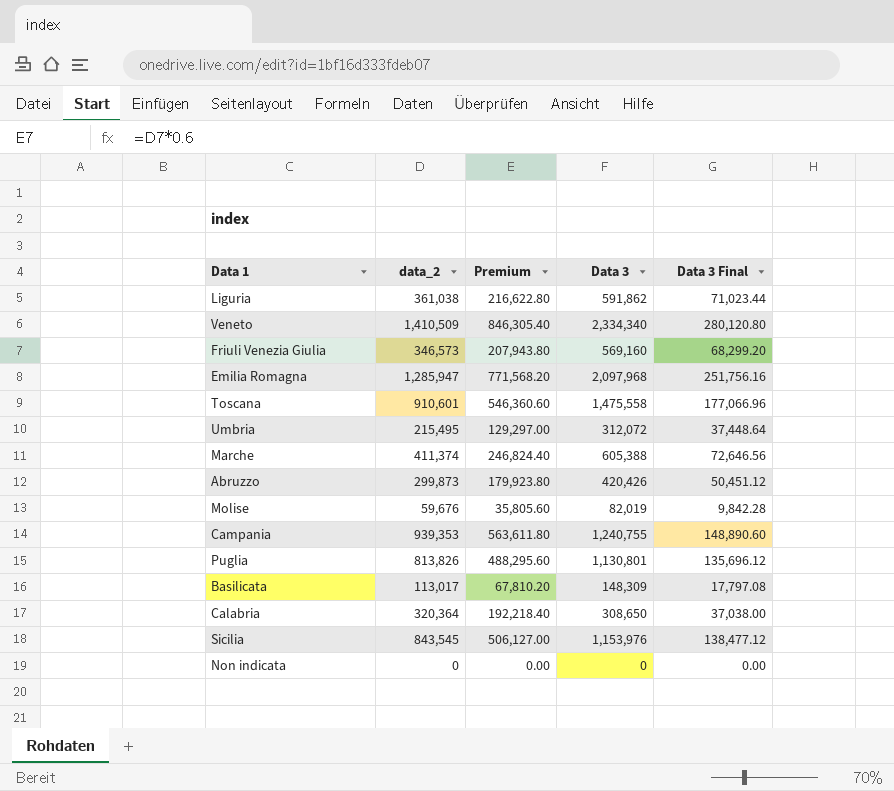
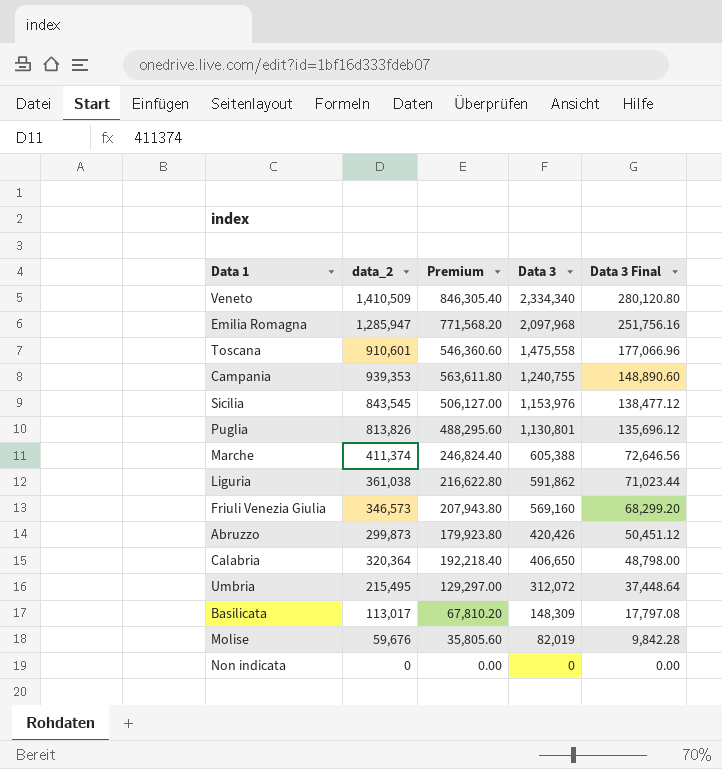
row order: none -> Data 3 descending
Calabria | Data 3: 308,650 -> 406,650
Calabria | Data 3 Final: 37,038.00 -> 48,798.00

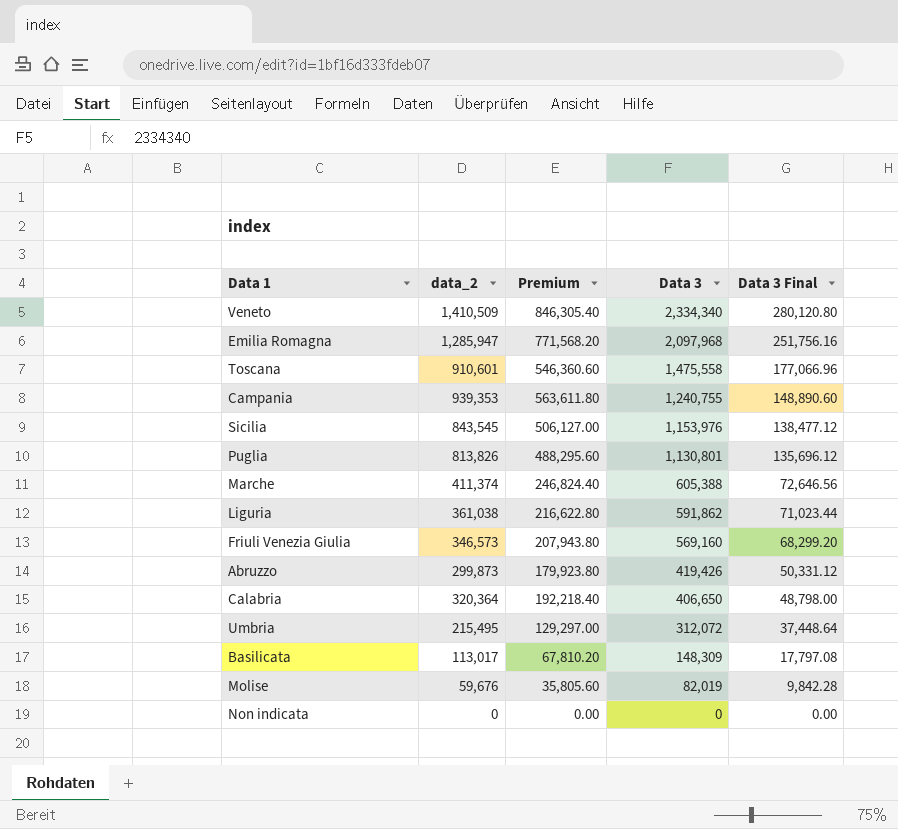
Abruzzo | Data 3: 420,426 -> 419,426
Abruzzo | Data 3 Final: 50,451.12 -> 50,331.12

